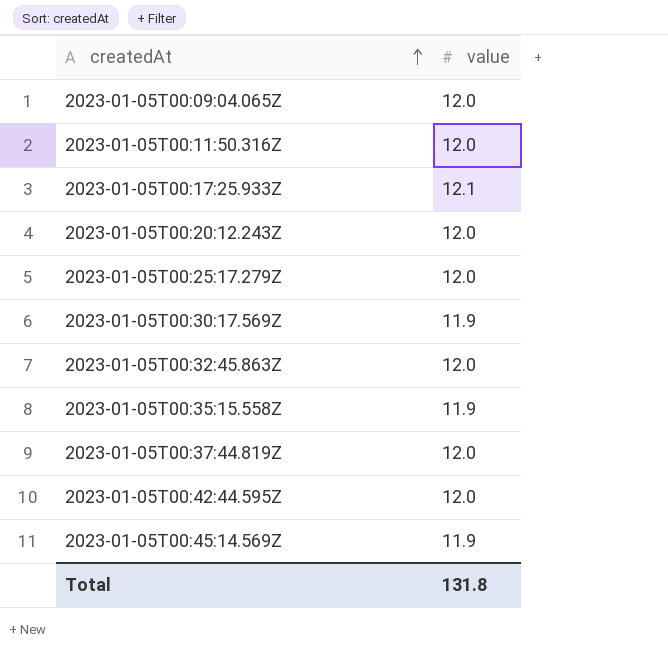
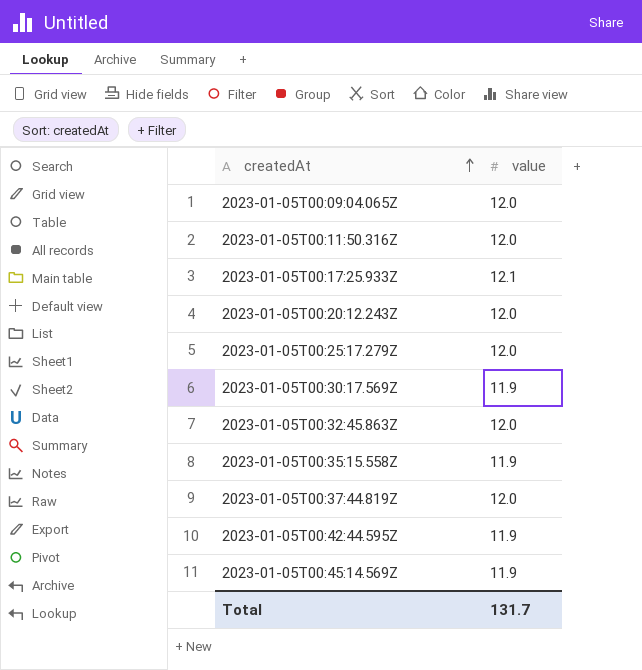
2023-01-05T00:42:44.595Z | value: 12.0 -> 11.9
Total | value: 131.8 -> 131.7

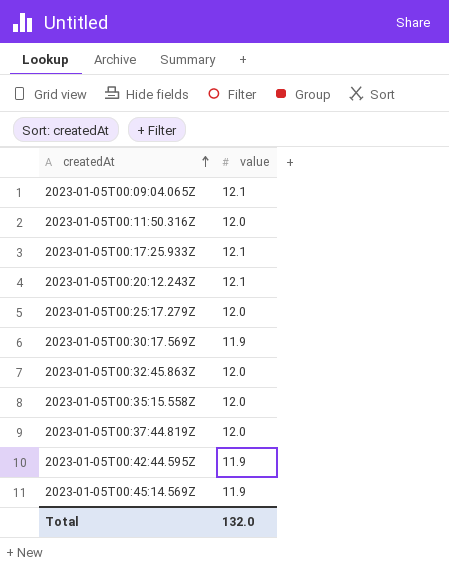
2023-01-05T00:09:04.065Z | value: 12.0 -> 12.1
2023-01-05T00:20:12.243Z | value: 12.0 -> 12.1
2023-01-05T00:35:15.558Z | value: 11.9 -> 12.0
Total | value: 131.7 -> 132.0

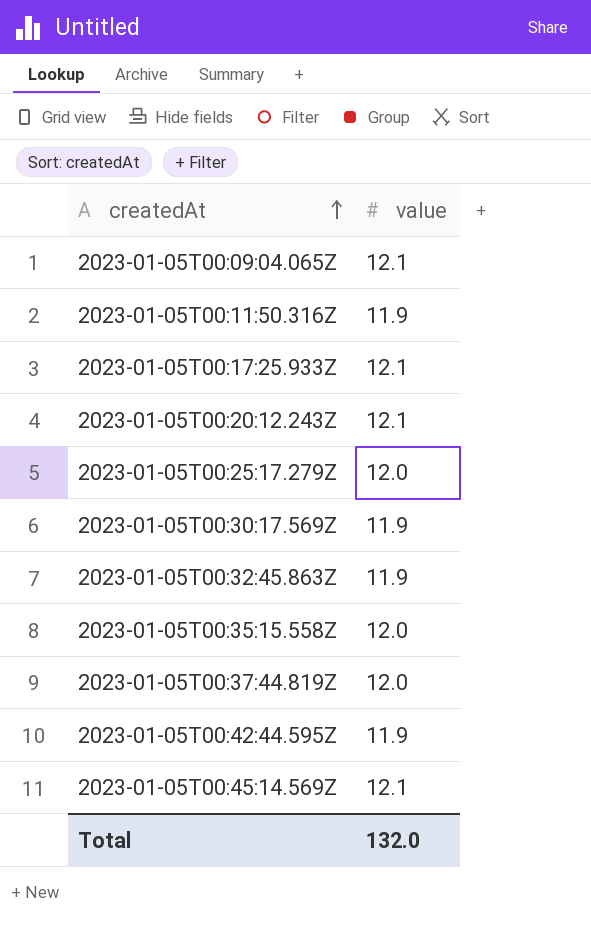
2023-01-05T00:11:50.316Z | value: 12.0 -> 11.9
2023-01-05T00:32:45.863Z | value: 12.0 -> 11.9
2023-01-05T00:45:14.569Z | value: 11.9 -> 12.1

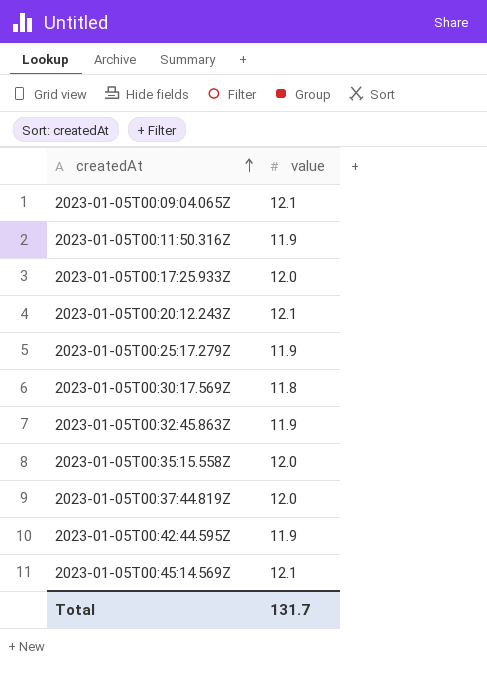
2023-01-05T00:17:25.933Z | value: 12.1 -> 12.0
2023-01-05T00:25:17.279Z | value: 12.0 -> 11.9
2023-01-05T00:30:17.569Z | value: 11.9 -> 11.8
Total | value: 132.0 -> 131.7

